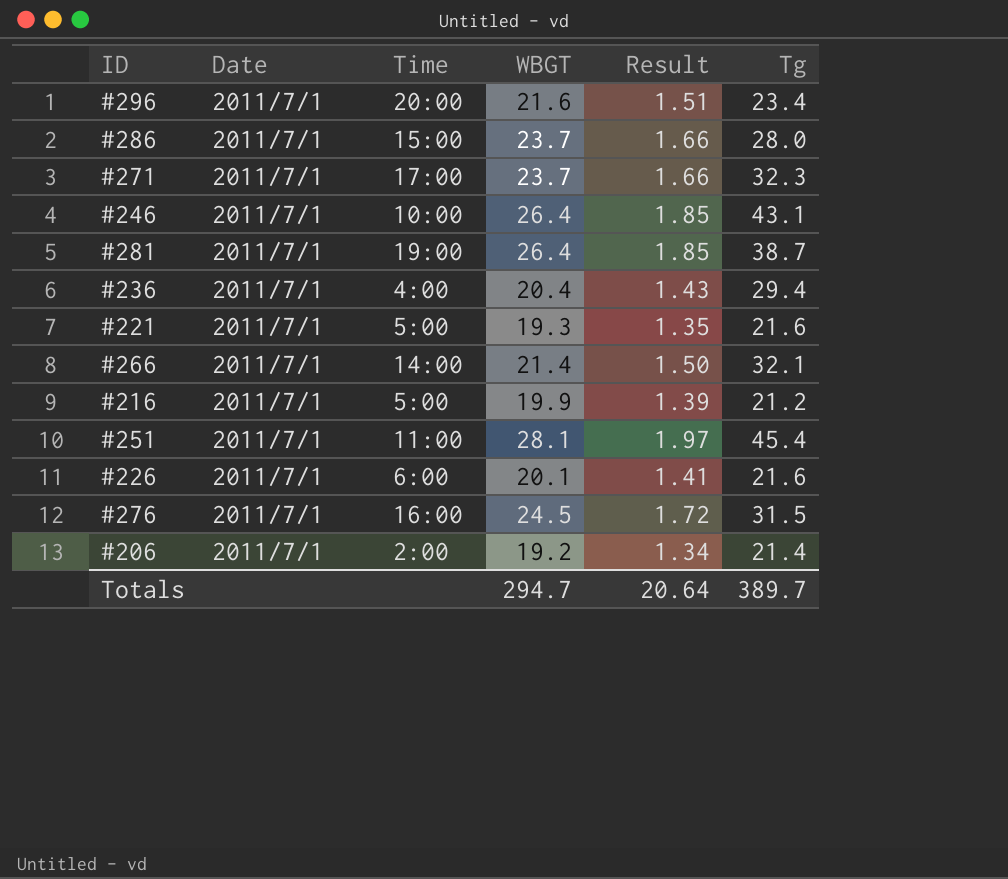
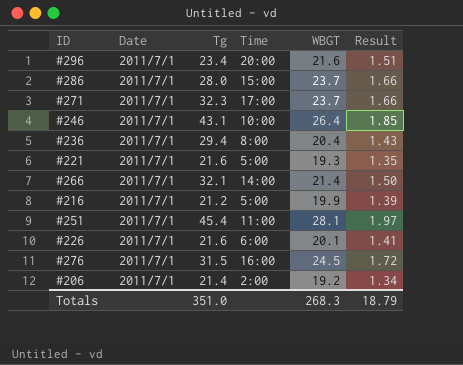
column Tg | position: 6 -> 3
row #281: 2011/7/1 | 19:00 | 26.4 | 1.85 | 38.7 -> none
#236 | Time: 4:00 -> 8:00
Totals | Tg: 389.7 -> 351.0
Totals | WBGT: 294.7 -> 268.3
Totals | Result: 20.64 -> 18.79

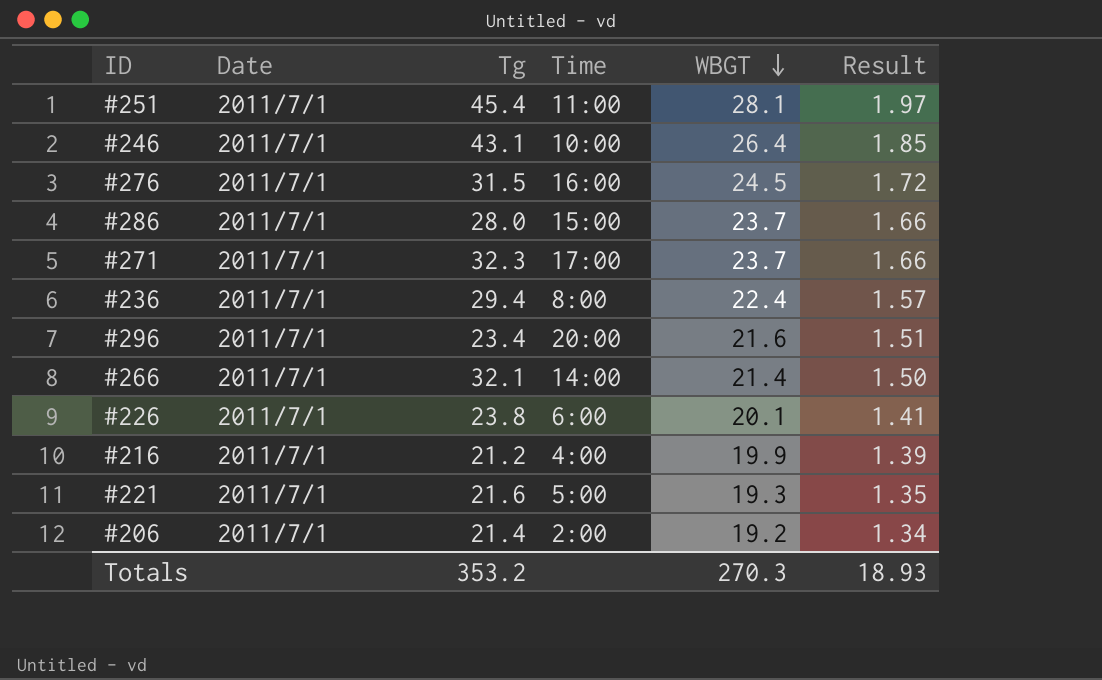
row order: none -> WBGT descending
#236 | WBGT: 20.4 -> 22.4
#236 | Result: 1.43 -> 1.57
#226 | Tg: 21.6 -> 23.8
#216 | Time: 5:00 -> 4:00
Totals | Tg: 351.0 -> 353.2
Totals | WBGT: 268.3 -> 270.3
Totals | Result: 18.79 -> 18.93

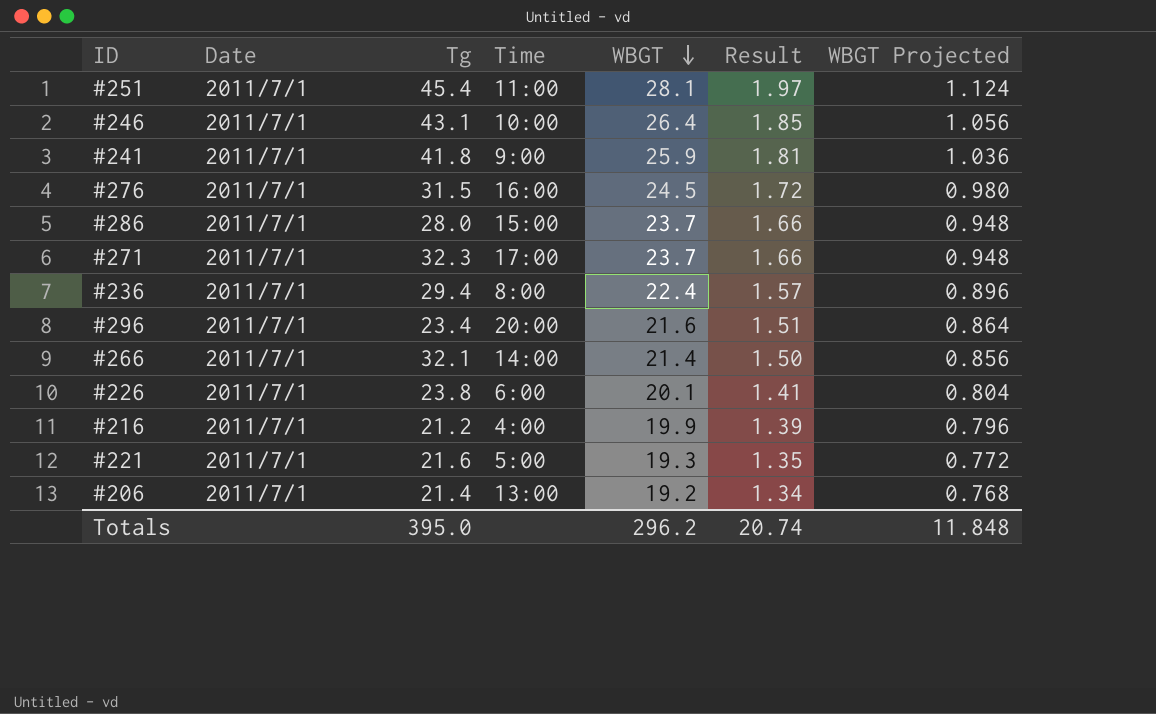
column WBGT Projected | formula: none -> [WBGT] * 0.04
row #241: none -> 2011/7/1 | 41.8 | 9:00 | 25.9 | 1.81 | 1.036
#206 | Time: 2:00 -> 13:00
Totals | Tg: 353.2 -> 395.0
Totals | WBGT: 270.3 -> 296.2
Totals | Result: 18.93 -> 20.74

